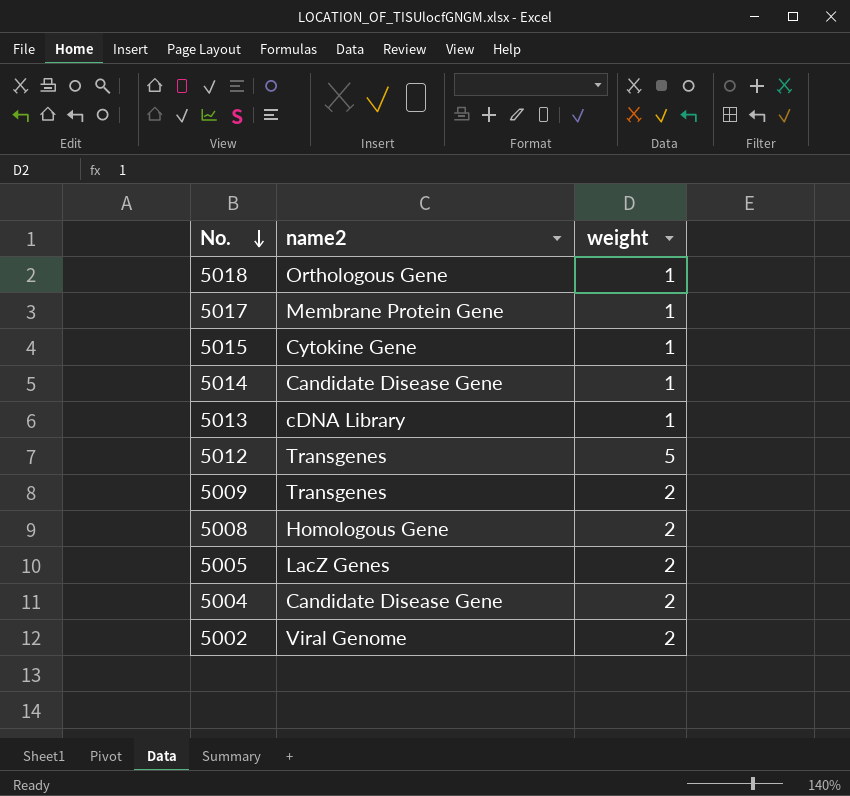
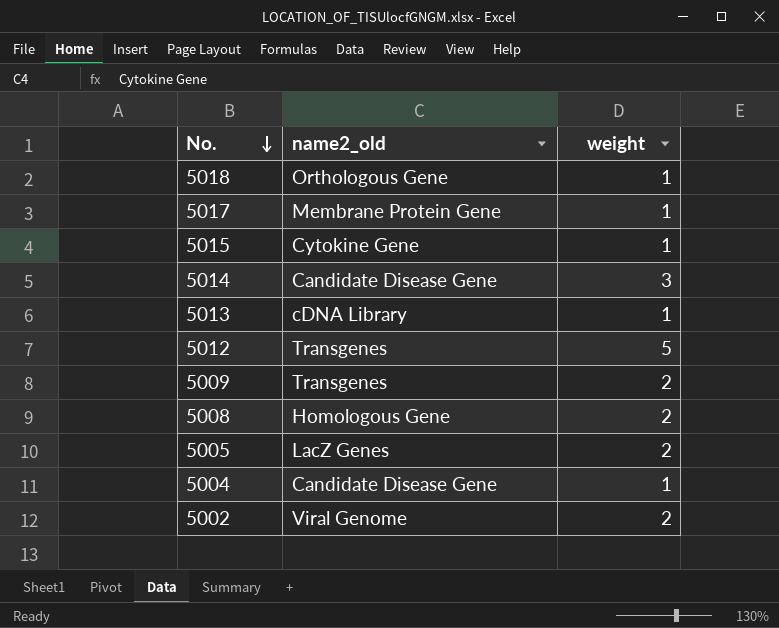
column name: name2 -> name2_old
5014 | weight: 1 -> 3
5004 | weight: 2 -> 1

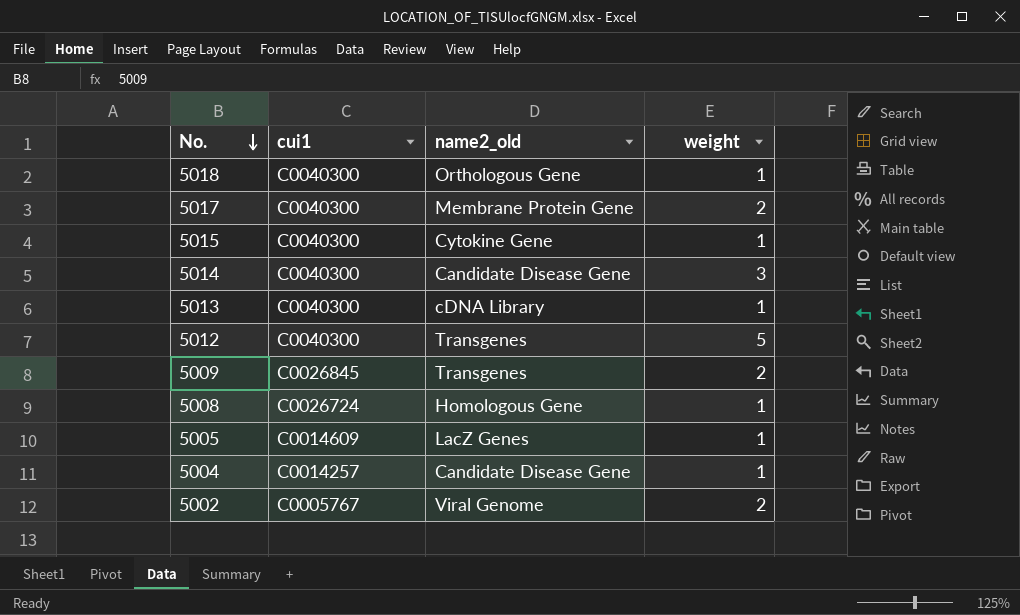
column cui1 | position: none -> 2
5017 | weight: 1 -> 2
5008 | weight: 2 -> 1
5005 | weight: 2 -> 1

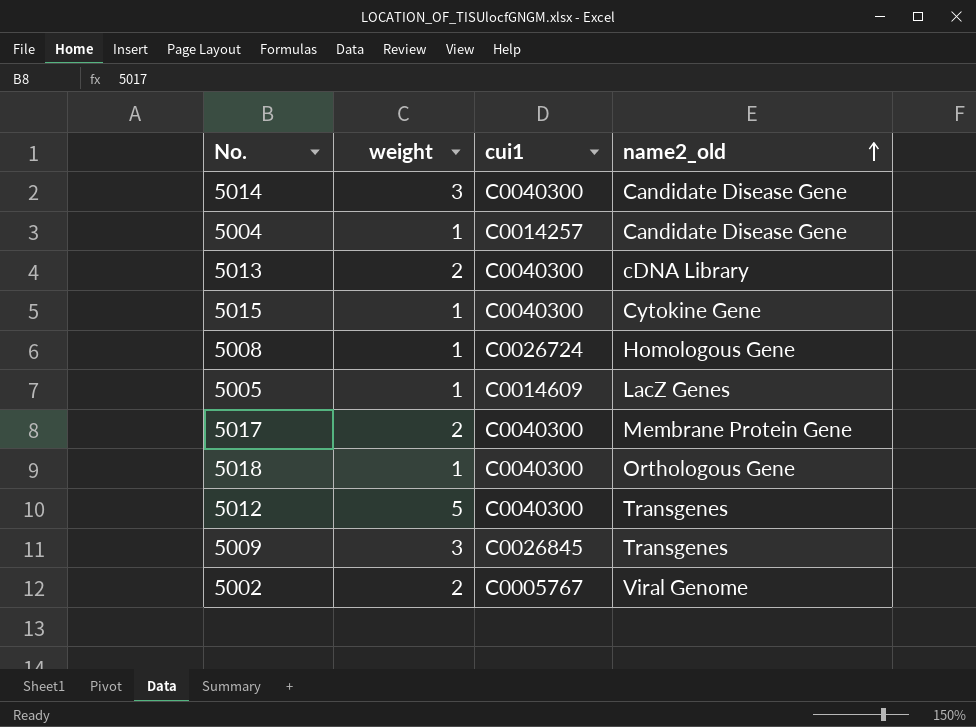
row order: No. descending -> name2_old ascending
column weight | position: 4 -> 2
5013 | weight: 1 -> 2
5009 | weight: 2 -> 3

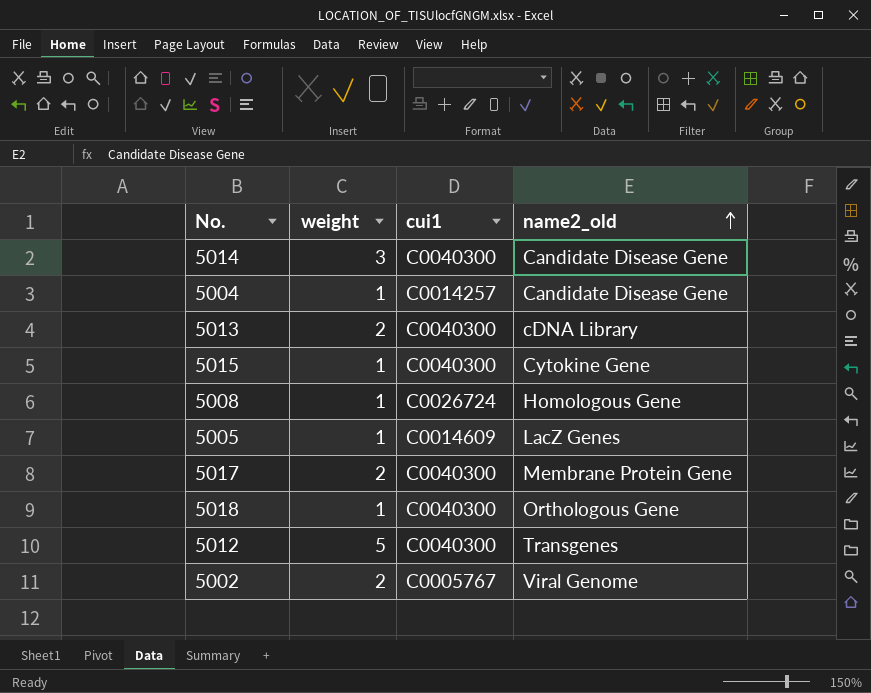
row 5009: 3 | C0026845 | Transgenes -> none

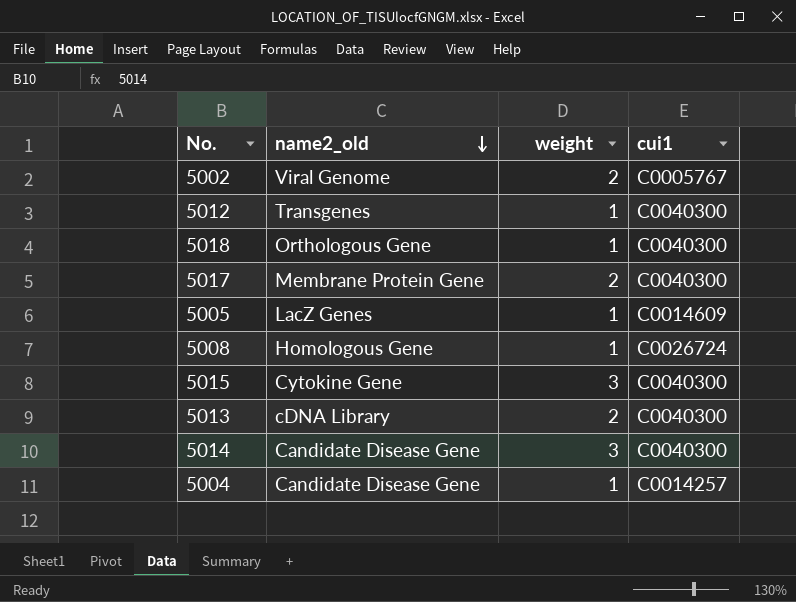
row order: name2_old ascending -> name2_old descending
column name2_old | position: 4 -> 2
5012 | weight: 5 -> 1
5015 | weight: 1 -> 3

